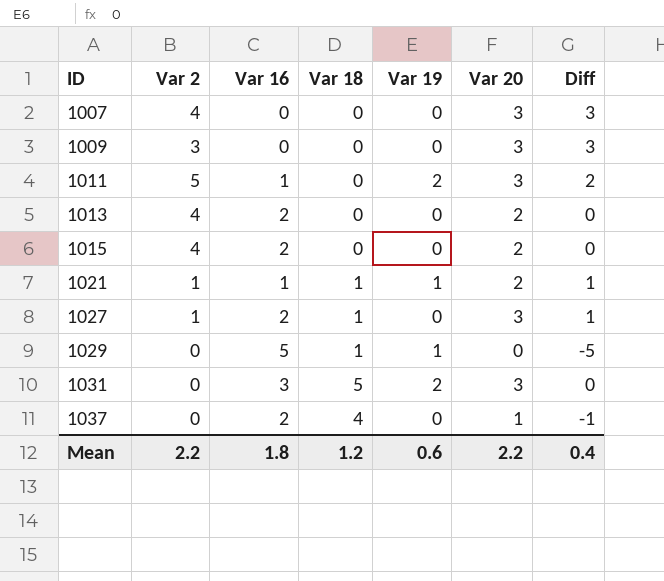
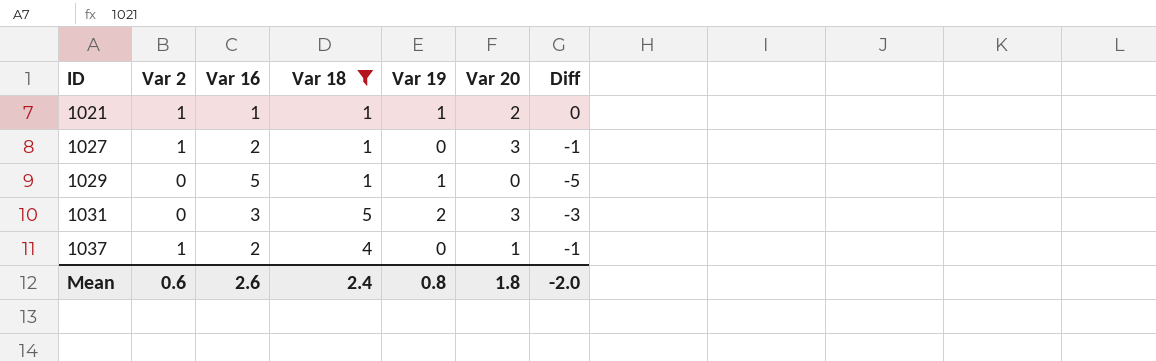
filter: none -> Var 18 != 0
column Diff | formula: [Var 20] - [Var 16] -> [Var 2] - [Var 16]
1037 | Var 2: 0 -> 1
Mean | Var 2: 2.2 -> 0.6
Mean | Var 16: 1.8 -> 2.6
Mean | Var 18: 1.2 -> 2.4
Mean | Var 19: 0.6 -> 0.8
Mean | Var 20: 2.2 -> 1.8
Mean | Diff: 0.4 -> -2.0

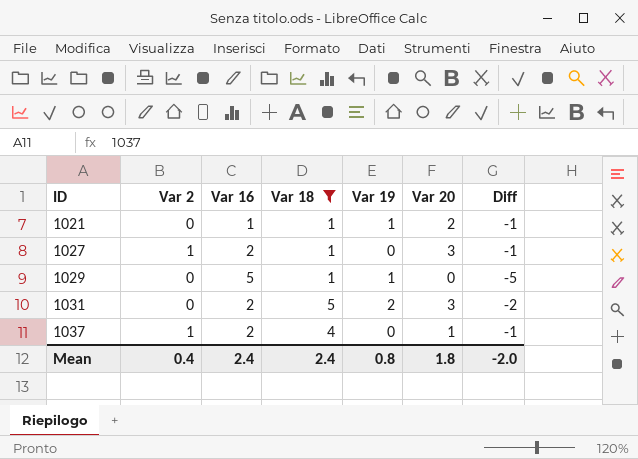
1021 | Var 2: 1 -> 0
1021 | Diff: 0 -> -1
1031 | Var 16: 3 -> 2
1031 | Diff: -3 -> -2
Mean | Var 2: 0.6 -> 0.4
Mean | Var 16: 2.6 -> 2.4

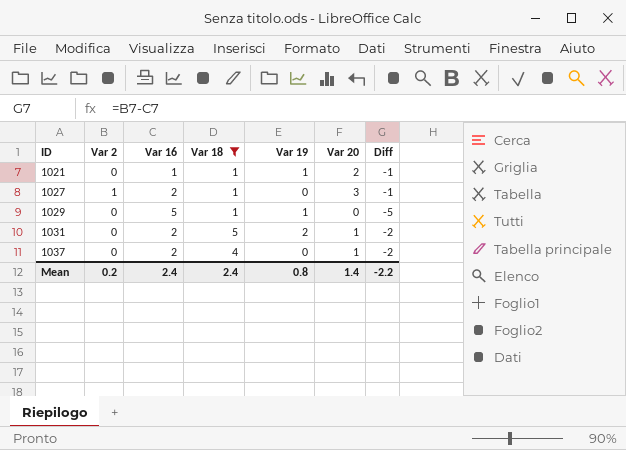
1031 | Var 20: 3 -> 1
1037 | Var 2: 1 -> 0
1037 | Diff: -1 -> -2
Mean | Var 2: 0.4 -> 0.2
Mean | Var 20: 1.8 -> 1.4
Mean | Diff: -2.0 -> -2.2

